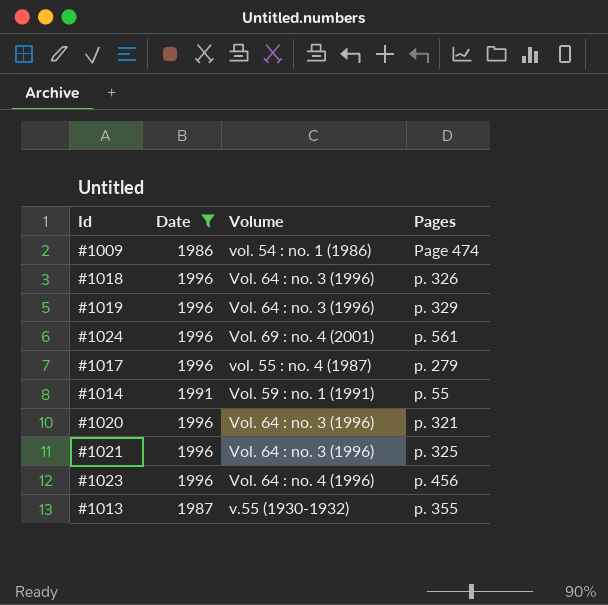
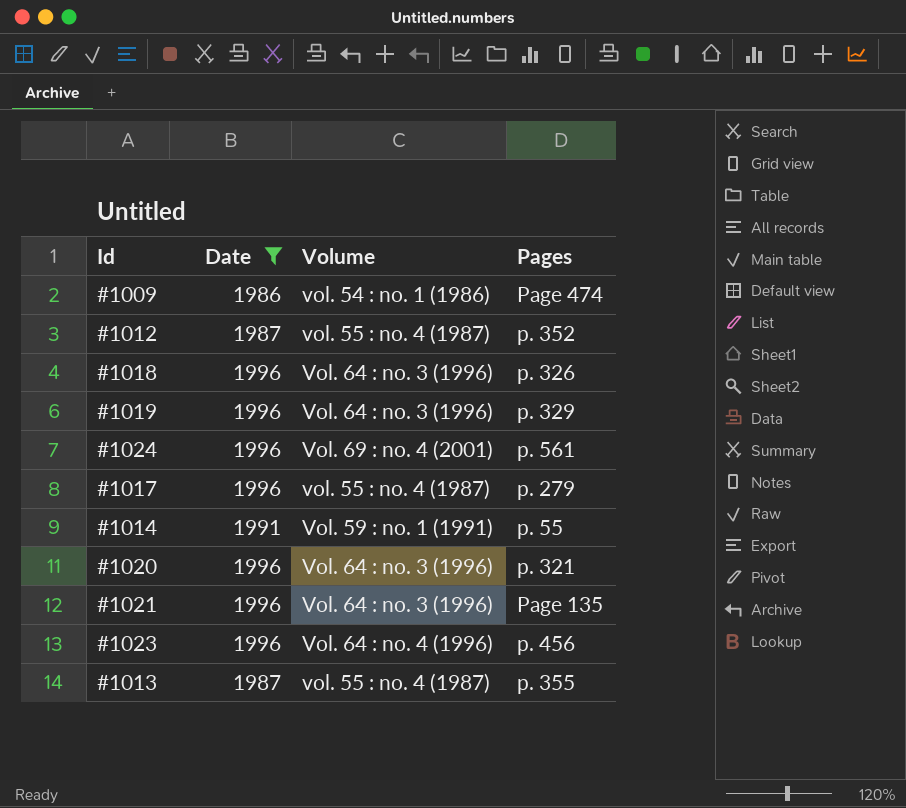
row #1012: none -> 1987 | vol. 55 : no. 4 (1987) | p. 352
#1021 | Pages: p. 325 -> Page 135
#1013 | Volume: v.55 (1930-1932) -> vol. 55 : no. 4 (1987)

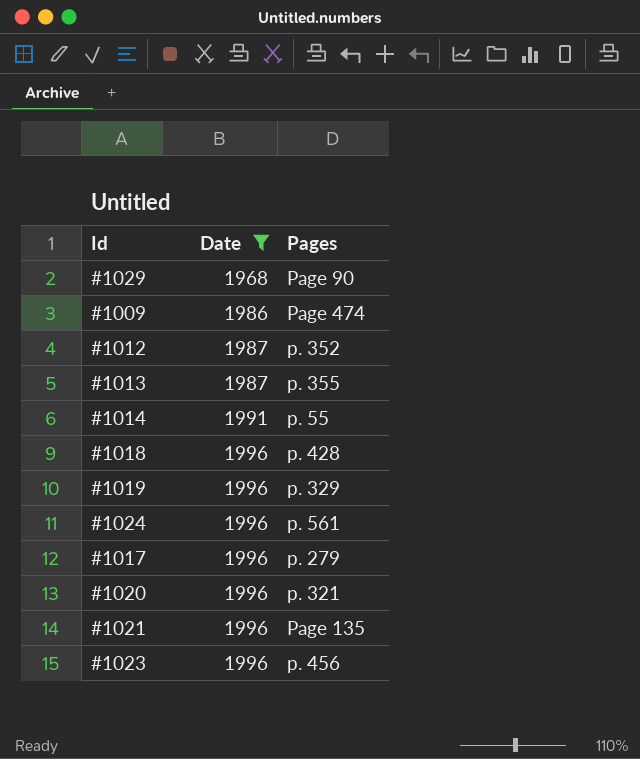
row order: none -> Date ascending
column Volume | position: 3 -> none
row #1029: none -> 1968 | Page 90
#1018 | Pages: p. 326 -> p. 428

